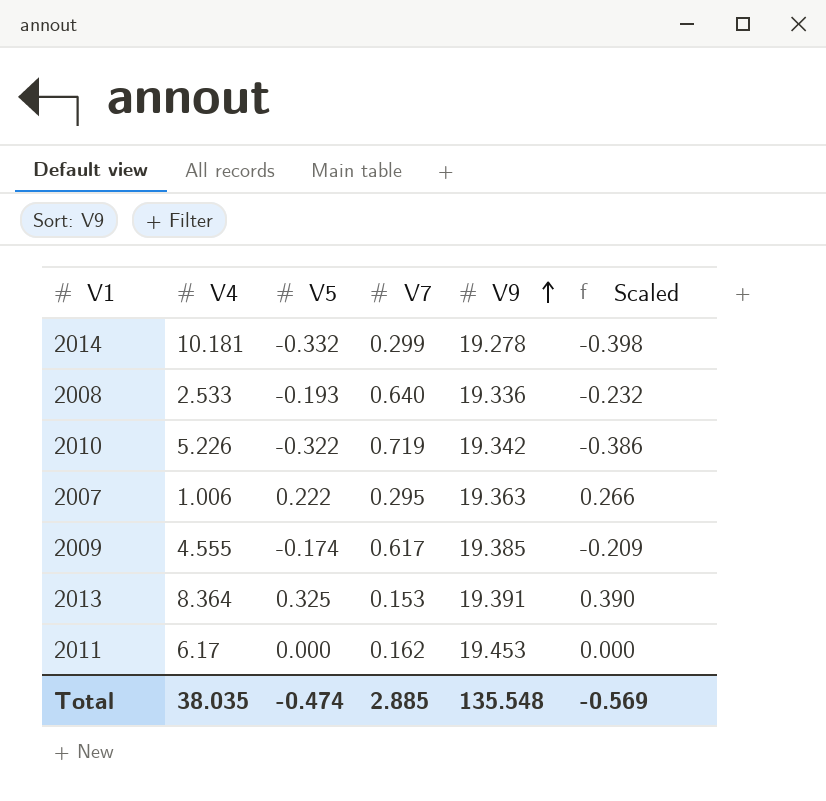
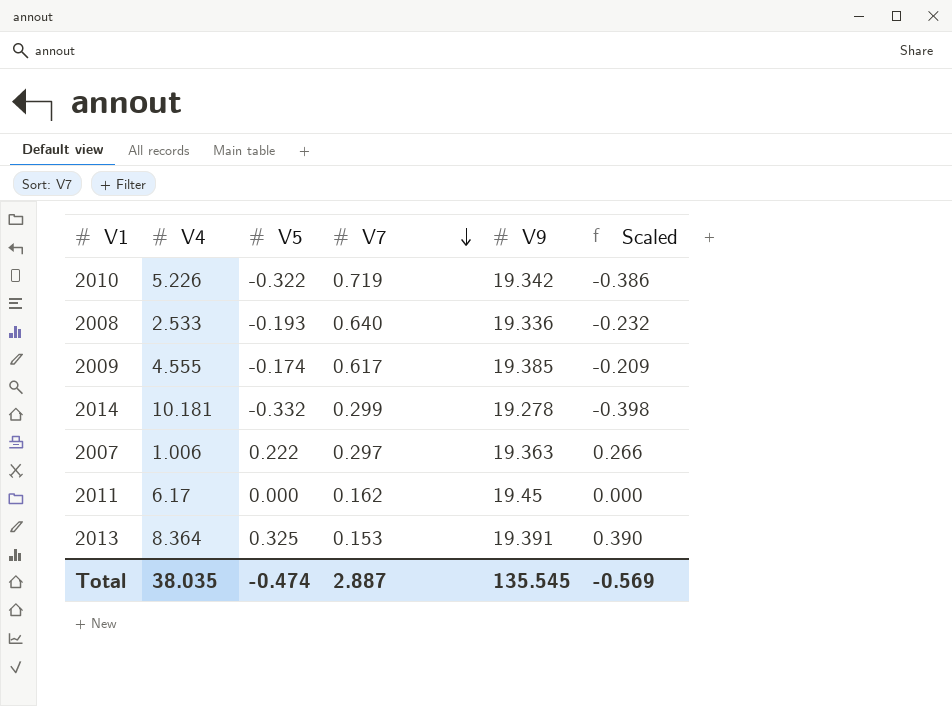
row order: V9 ascending -> V7 descending
2007 | V7: 0.295 -> 0.297
2011 | V9: 19.453 -> 19.45
Total | V7: 2.885 -> 2.887
Total | V9: 135.548 -> 135.545

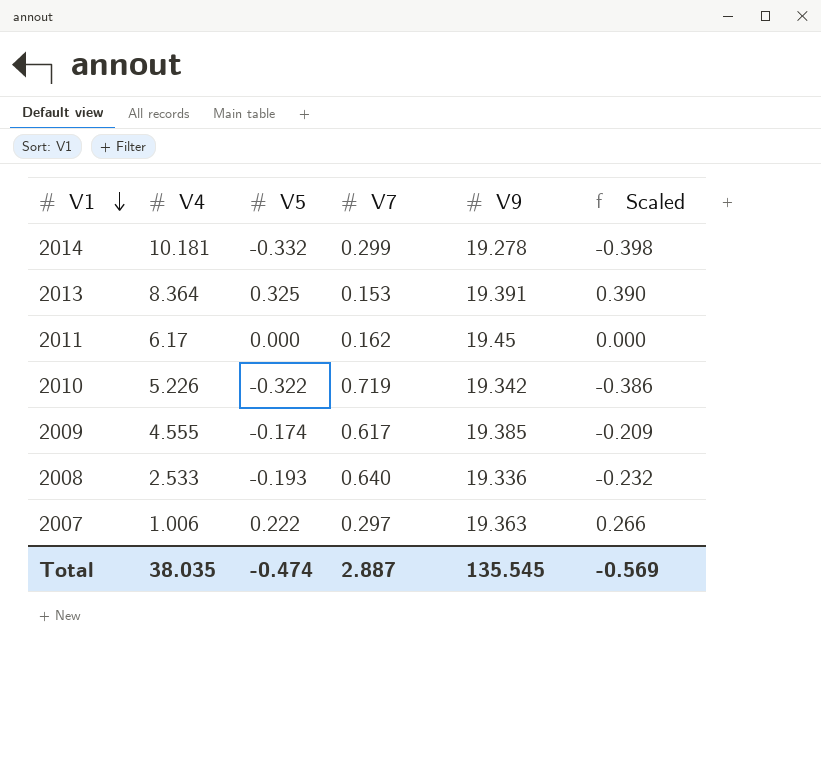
row order: V7 descending -> V1 descending

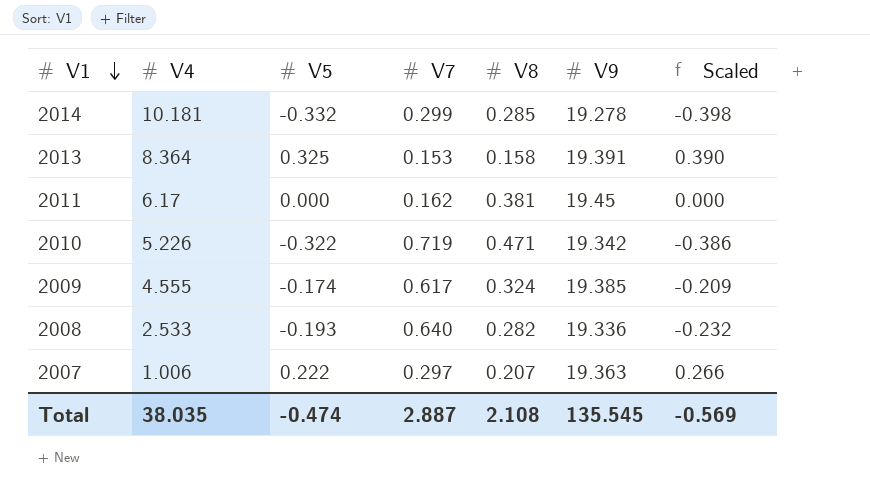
column V8 | position: none -> 5

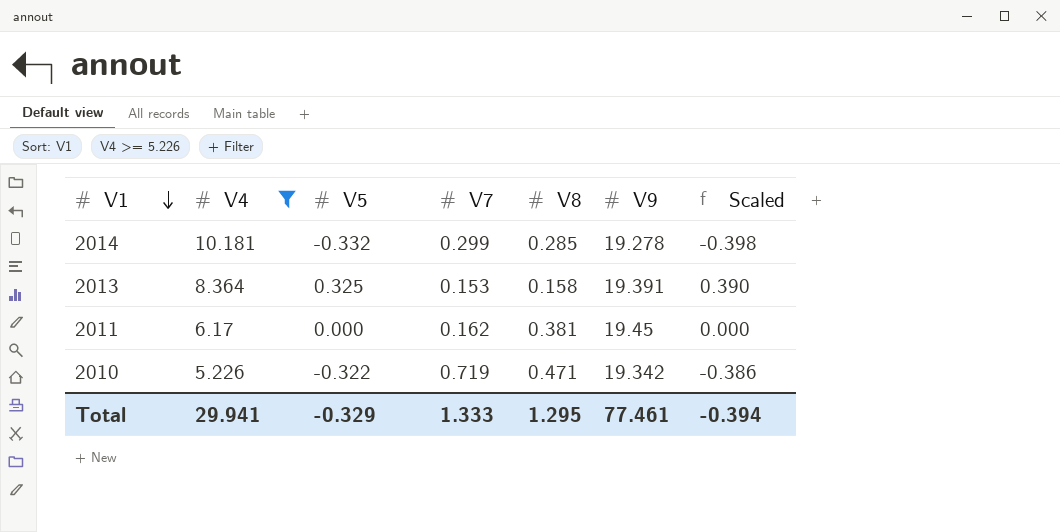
filter: none -> V4 >= 5.226
Total | V4: 38.035 -> 29.941
Total | V5: -0.474 -> -0.329
Total | V7: 2.887 -> 1.333
Total | V8: 2.108 -> 1.295
Total | V9: 135.545 -> 77.461
Total | Scaled: -0.569 -> -0.394

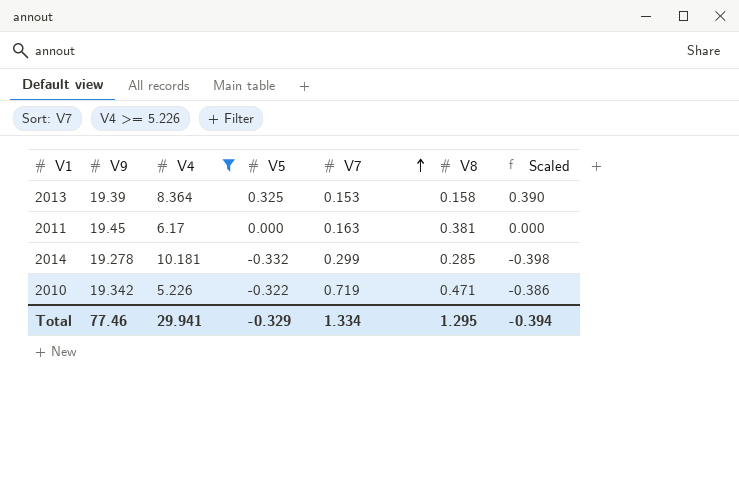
row order: V1 descending -> V7 ascending
column V9 | position: 6 -> 2
2013 | V9: 19.391 -> 19.39
2011 | V7: 0.162 -> 0.163
Total | V9: 77.461 -> 77.46
Total | V7: 1.333 -> 1.334

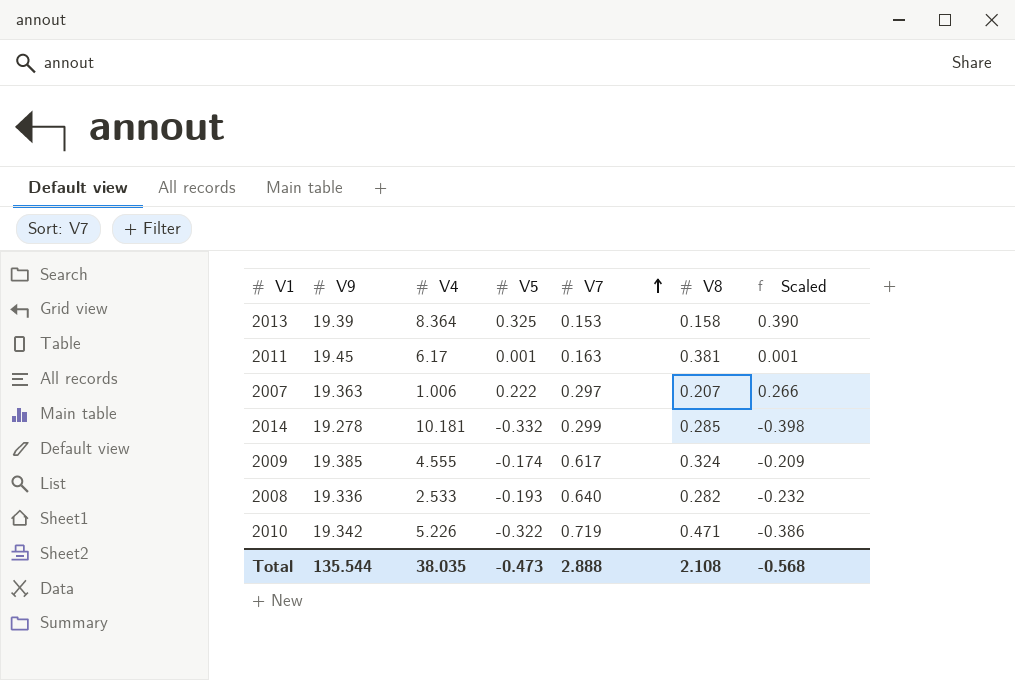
filter: V4 >= 5.226 -> none
2011 | V5: 0.000 -> 0.001
2011 | Scaled: 0.000 -> 0.001
Total | V9: 77.46 -> 135.544
Total | V4: 29.941 -> 38.035
Total | V5: -0.329 -> -0.473
Total | V7: 1.334 -> 2.888
Total | V8: 1.295 -> 2.108
Total | Scaled: -0.394 -> -0.568

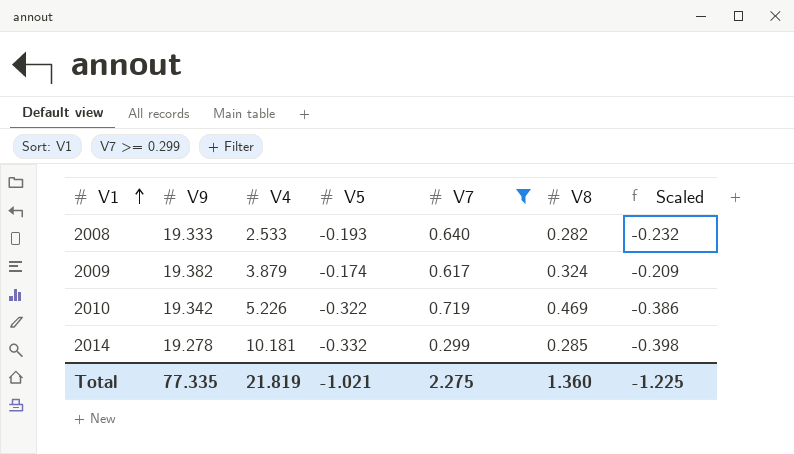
filter: none -> V7 >= 0.299
row order: V7 ascending -> V1 ascending
2008 | V9: 19.336 -> 19.333
2009 | V9: 19.385 -> 19.382
2009 | V4: 4.555 -> 3.879
2010 | V8: 0.471 -> 0.469
Total | V9: 135.544 -> 77.335
Total | V4: 38.035 -> 21.819
Total | V5: -0.473 -> -1.021
Total | V7: 2.888 -> 2.275
Total | V8: 2.108 -> 1.360
Total | Scaled: -0.568 -> -1.225

